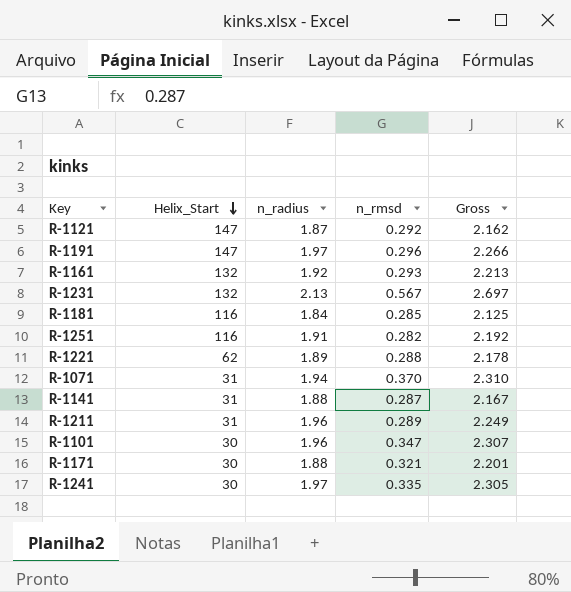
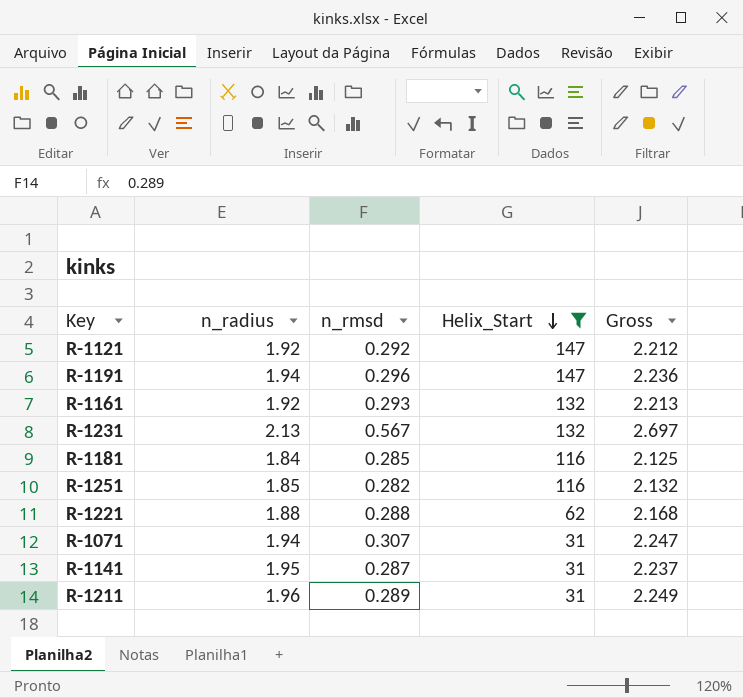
filter: none -> Helix_Start != 30
column Helix_Start | position: 2 -> 4
R-1121 | n_radius: 1.87 -> 1.92
R-1121 | Gross: 2.162 -> 2.212
R-1191 | n_radius: 1.97 -> 1.94
R-1191 | Gross: 2.266 -> 2.236
R-1251 | n_radius: 1.91 -> 1.85
R-1251 | Gross: 2.192 -> 2.132
R-1221 | n_radius: 1.89 -> 1.88
R-1221 | Gross: 2.178 -> 2.168
R-1071 | n_rmsd: 0.370 -> 0.307
R-1071 | Gross: 2.310 -> 2.247
R-1141 | n_radius: 1.88 -> 1.95
R-1141 | Gross: 2.167 -> 2.237

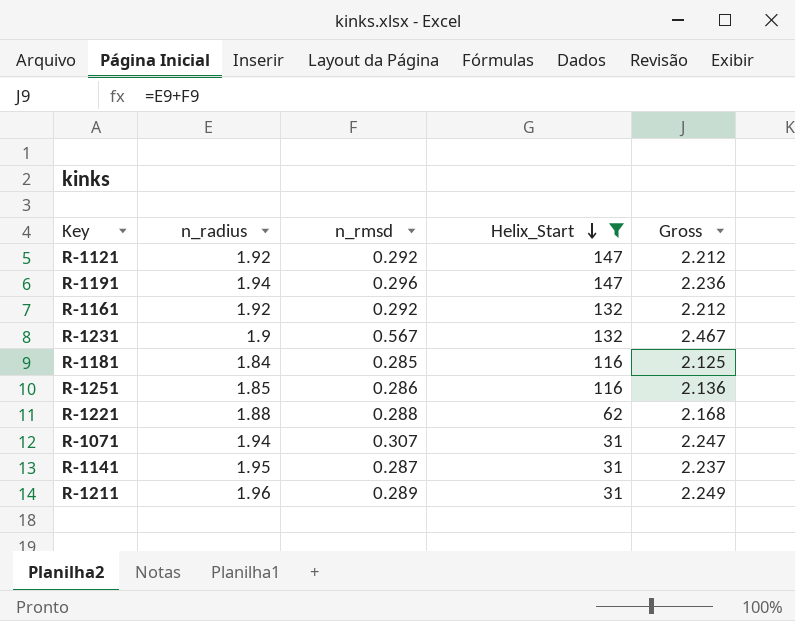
R-1161 | n_rmsd: 0.293 -> 0.292
R-1161 | Gross: 2.213 -> 2.212
R-1231 | n_radius: 2.13 -> 1.9
R-1231 | Gross: 2.697 -> 2.467
R-1251 | n_rmsd: 0.282 -> 0.286
R-1251 | Gross: 2.132 -> 2.136

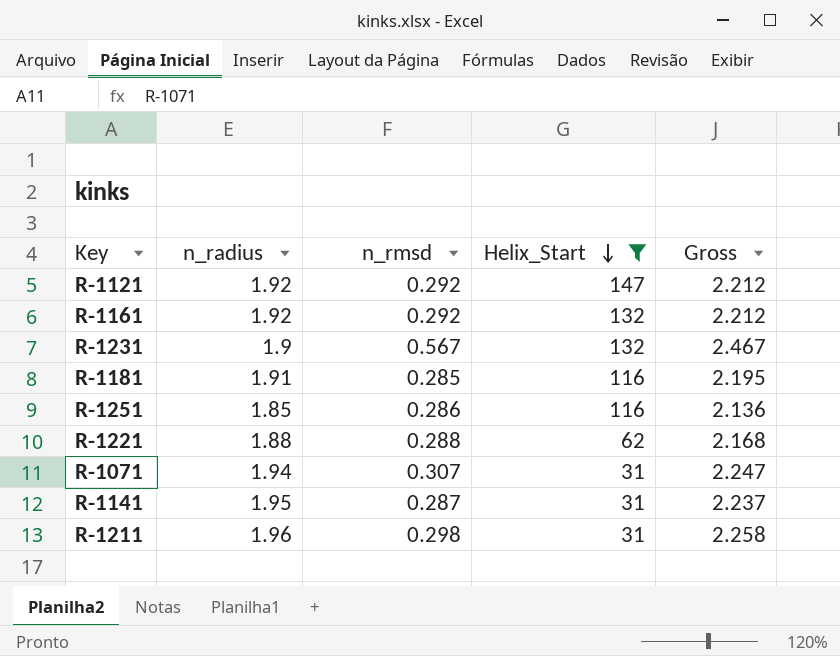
row R-1191: 1.94 | 0.296 | 147 | 2.236 -> none
R-1181 | n_radius: 1.84 -> 1.91
R-1181 | Gross: 2.125 -> 2.195
R-1211 | n_rmsd: 0.289 -> 0.298
R-1211 | Gross: 2.249 -> 2.258

